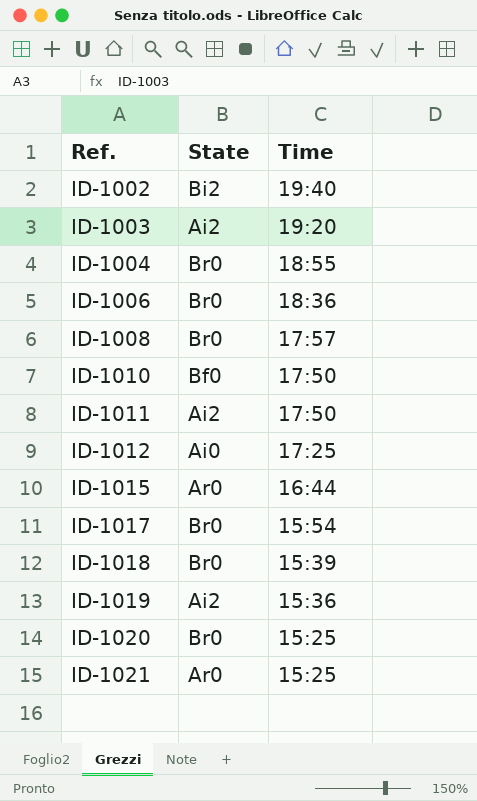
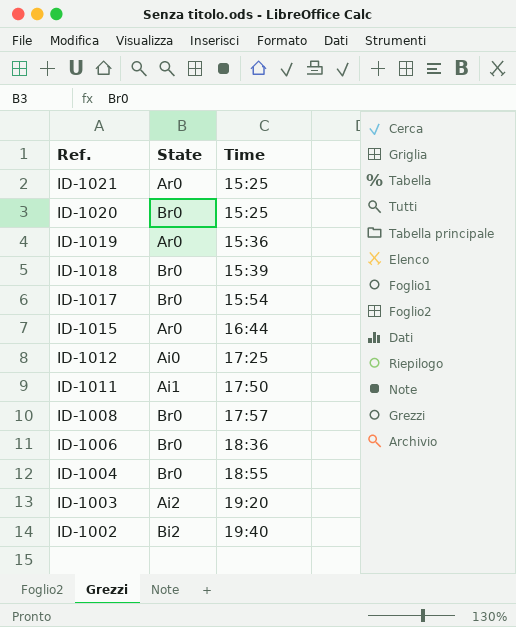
row order: Ref. ascending -> Ref. descending
row ID-1010: Bf0 | 17:50 -> none
ID-1019 | State: Ai2 -> Ar0
ID-1011 | State: Ai2 -> Ai1

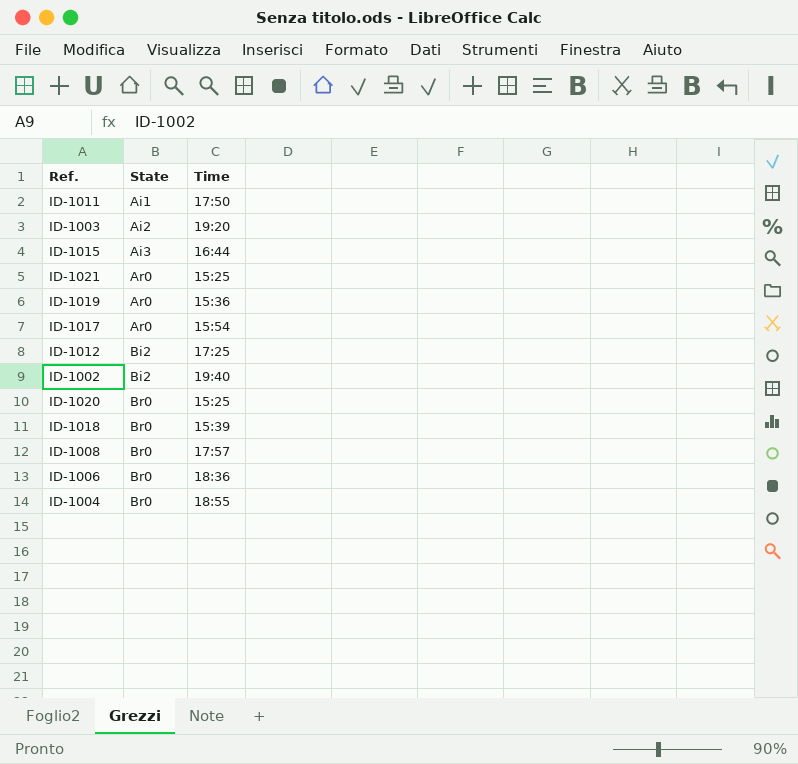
row order: Ref. descending -> State ascending
ID-1015 | State: Ar0 -> Ai3
ID-1017 | State: Br0 -> Ar0
ID-1012 | State: Ai0 -> Bi2

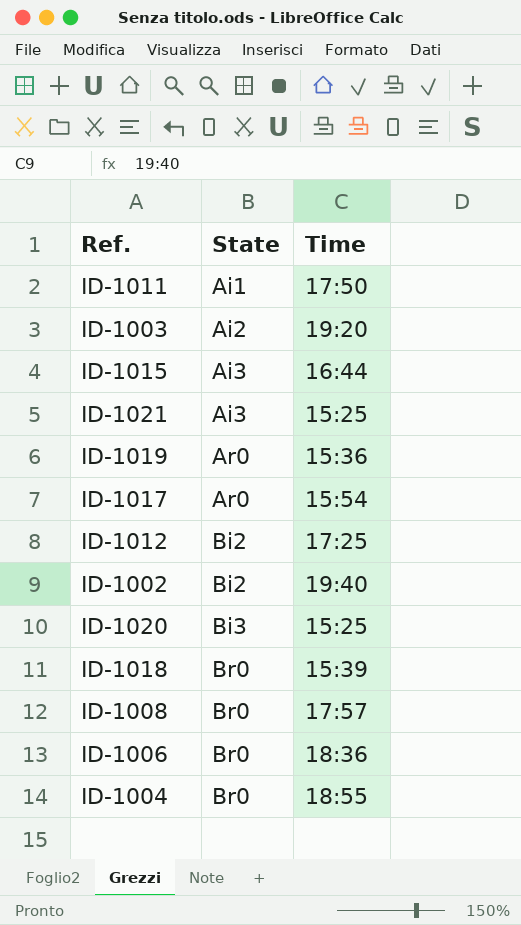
ID-1021 | State: Ar0 -> Ai3
ID-1020 | State: Br0 -> Bi3

